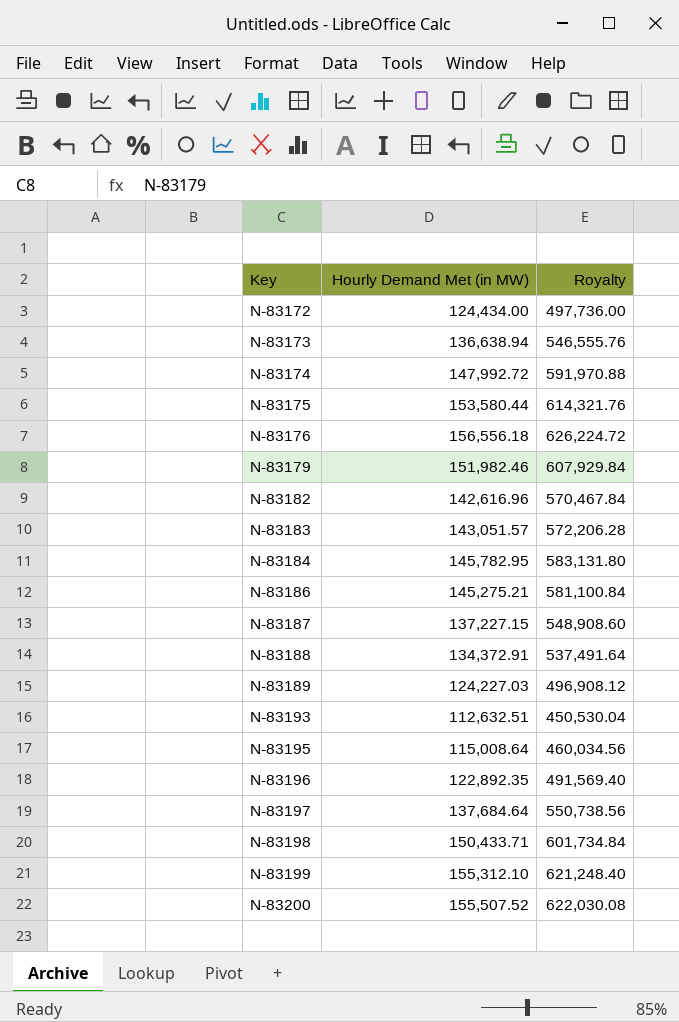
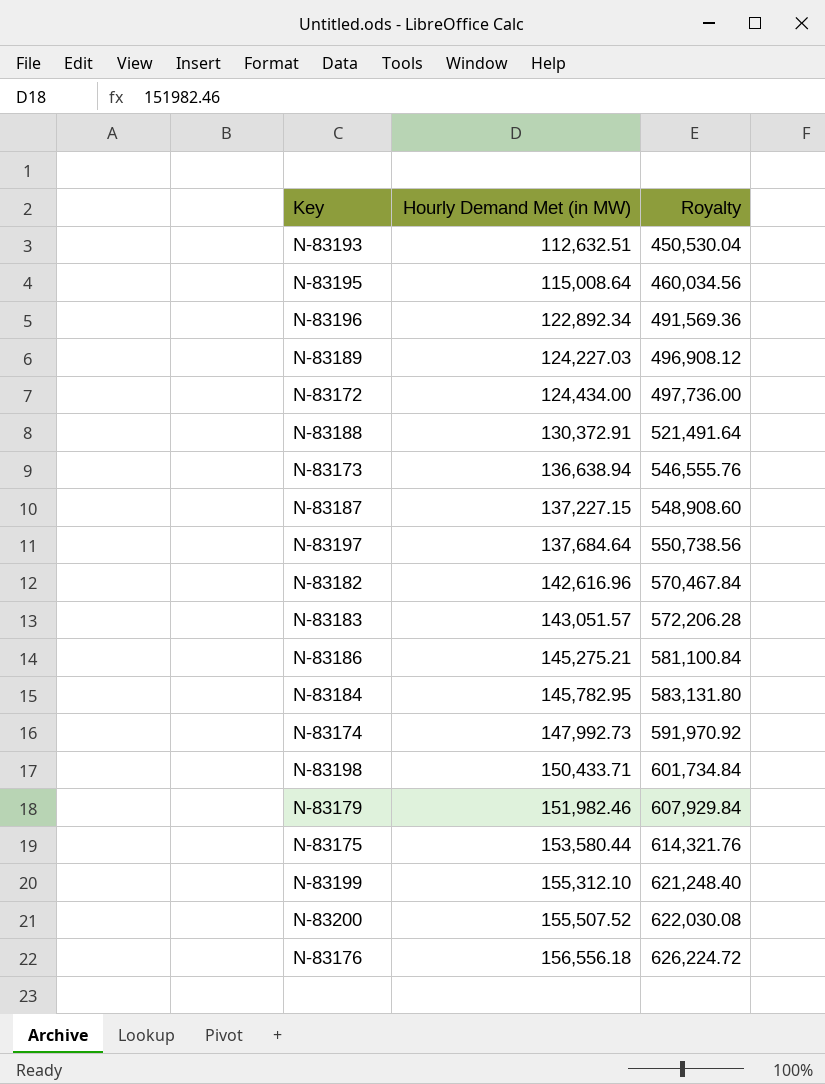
row order: Key ascending -> Hourly Demand Met (in MW) ascending
N-83196 | Hourly Demand Met (in MW): 122,892.35 -> 122,892.34
N-83196 | Royalty: 491,569.40 -> 491,569.36
N-83188 | Hourly Demand Met (in MW): 134,372.91 -> 130,372.91
N-83188 | Royalty: 537,491.64 -> 521,491.64
N-83174 | Hourly Demand Met (in MW): 147,992.72 -> 147,992.73
N-83174 | Royalty: 591,970.88 -> 591,970.92

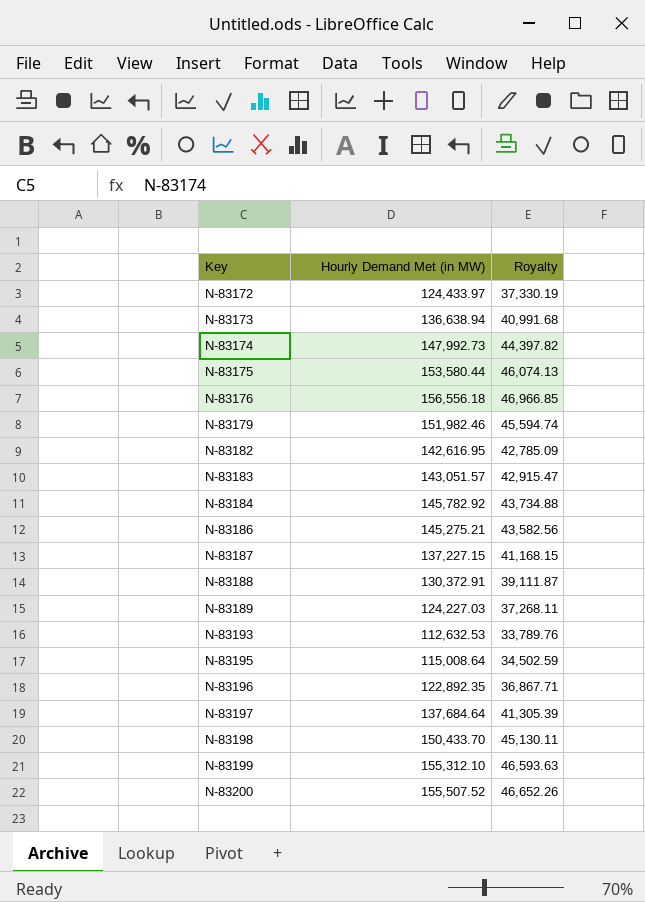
row order: Hourly Demand Met (in MW) ascending -> Key ascending
column Royalty | formula: [Hourly Demand Met (in MW)] * 4 -> [Hourly Demand Met (in MW)] * 0.3
N-83172 | Hourly Demand Met (in MW): 124,434.00 -> 124,433.97
N-83182 | Hourly Demand Met (in MW): 142,616.96 -> 142,616.95
N-83184 | Hourly Demand Met (in MW): 145,782.95 -> 145,782.92
N-83193 | Hourly Demand Met (in MW): 112,632.51 -> 112,632.53
N-83196 | Hourly Demand Met (in MW): 122,892.34 -> 122,892.35
N-83198 | Hourly Demand Met (in MW): 150,433.71 -> 150,433.70

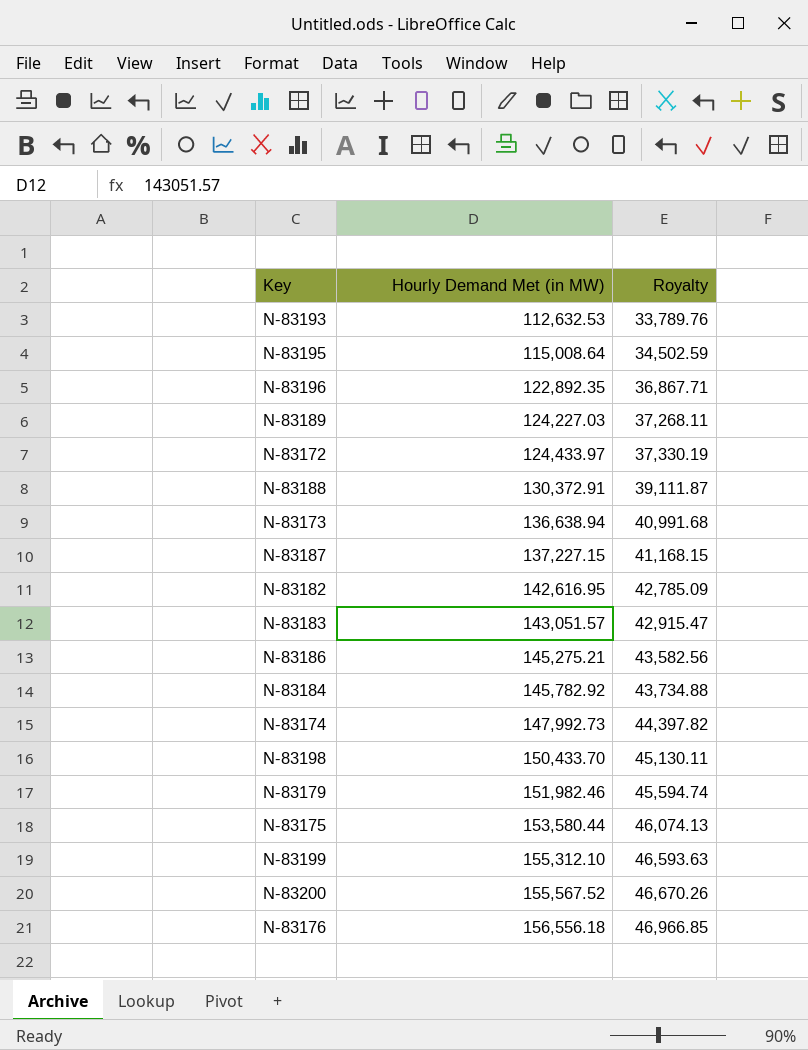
row order: Key ascending -> Hourly Demand Met (in MW) ascending
row N-83197: 137,684.64 | 41,305.39 -> none
N-83200 | Hourly Demand Met (in MW): 155,507.52 -> 155,567.52
N-83200 | Royalty: 46,652.26 -> 46,670.26

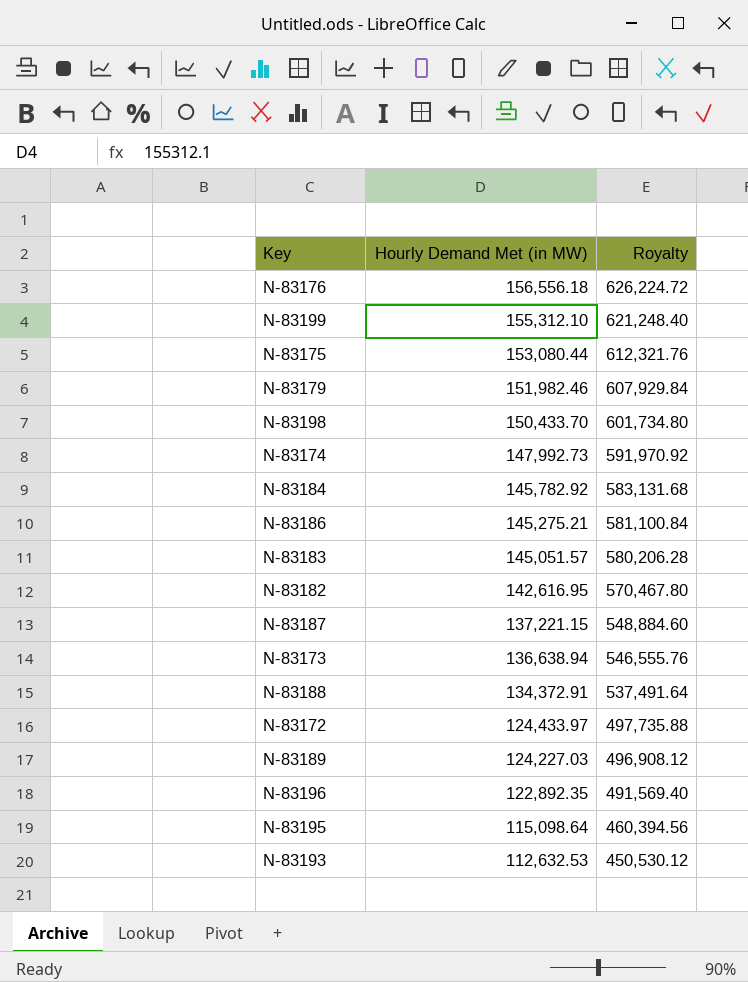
row order: Hourly Demand Met (in MW) ascending -> Hourly Demand Met (in MW) descending
column Royalty | formula: [Hourly Demand Met (in MW)] * 0.3 -> [Hourly Demand Met (in MW)] * 4
row N-83200: 155,567.52 | 46,670.26 -> none
N-83175 | Hourly Demand Met (in MW): 153,580.44 -> 153,080.44
N-83183 | Hourly Demand Met (in MW): 143,051.57 -> 145,051.57
N-83187 | Hourly Demand Met (in MW): 137,227.15 -> 137,221.15
N-83188 | Hourly Demand Met (in MW): 130,372.91 -> 134,372.91
N-83195 | Hourly Demand Met (in MW): 115,008.64 -> 115,098.64

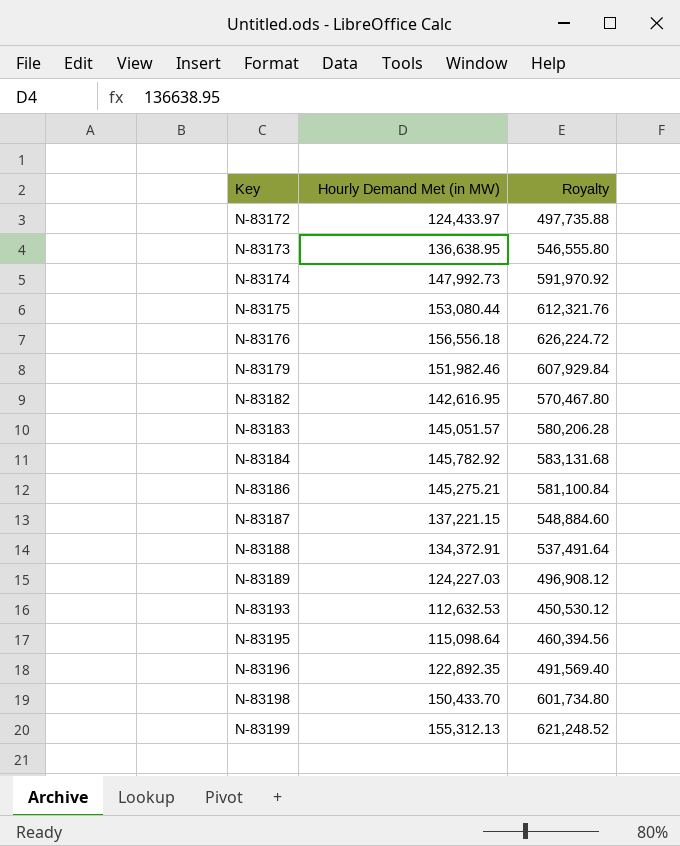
row order: Hourly Demand Met (in MW) descending -> Key ascending
N-83173 | Hourly Demand Met (in MW): 136,638.94 -> 136,638.95
N-83173 | Royalty: 546,555.76 -> 546,555.80
N-83199 | Hourly Demand Met (in MW): 155,312.10 -> 155,312.13
N-83199 | Royalty: 621,248.40 -> 621,248.52

